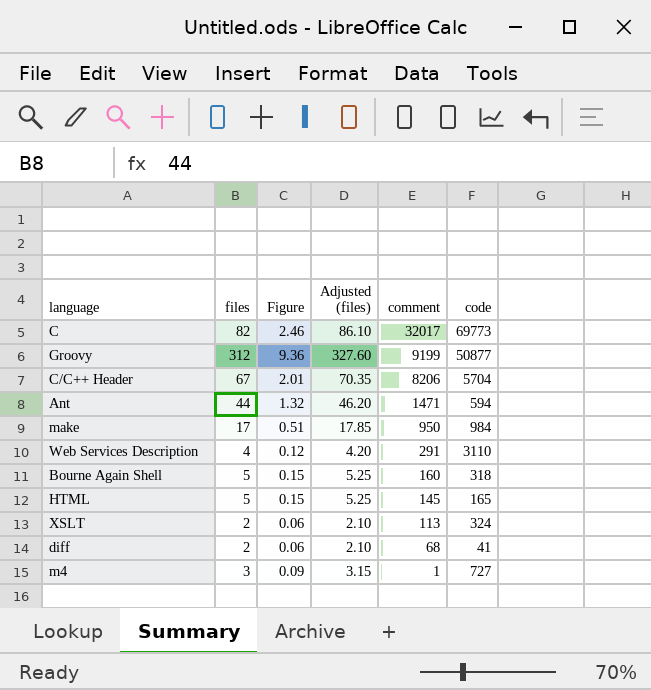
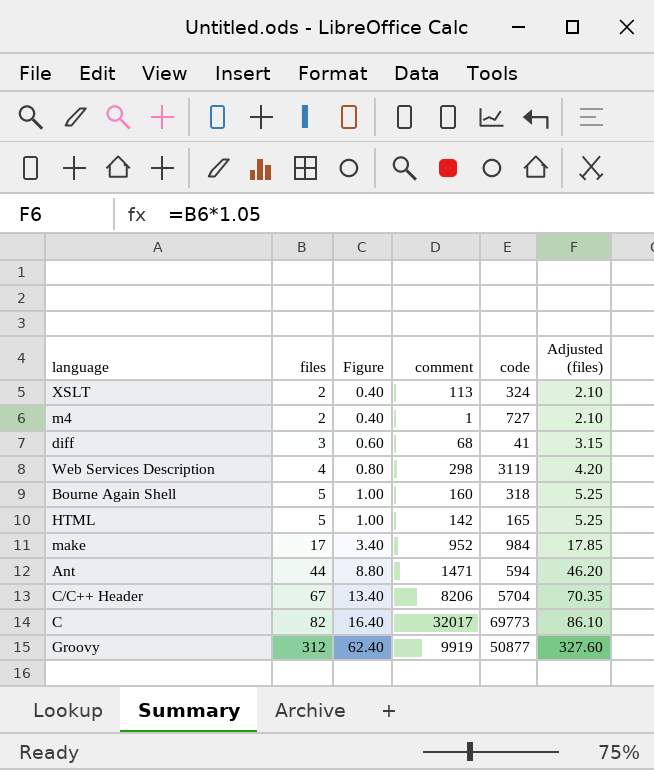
row order: comment descending -> files ascending
column Figure | formula: [files] * 0.03 -> [files] * 0.2
column Adjusted (files) | position: 4 -> 6
m4 | files: 3 -> 2
m4 | Adjusted (files): 3.15 -> 2.10
diff | files: 2 -> 3
diff | Adjusted (files): 2.10 -> 3.15
Web Services Description | comment: 291 -> 298
Web Services Description | code: 3110 -> 3119
HTML | comment: 145 -> 142
make | comment: 950 -> 952
Groovy | comment: 9199 -> 9919

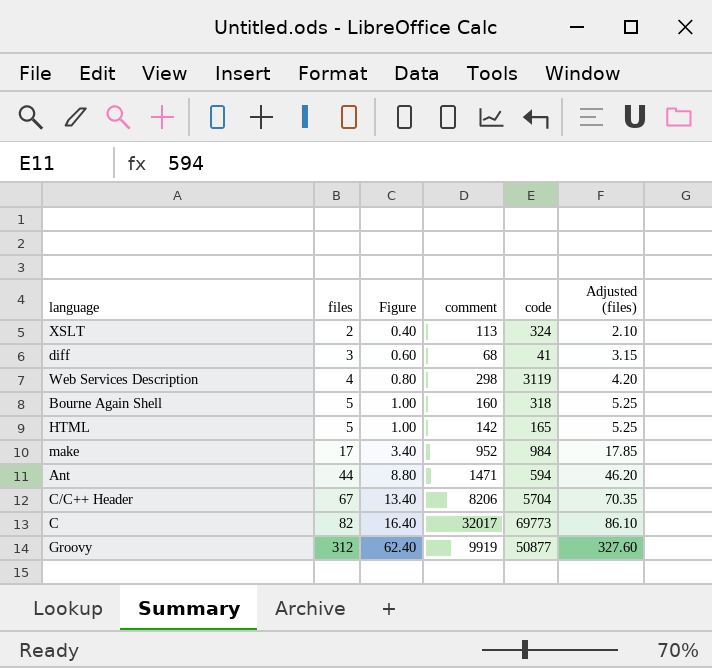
row m4: 2 | 0.40 | 1 | 727 | 2.10 -> none

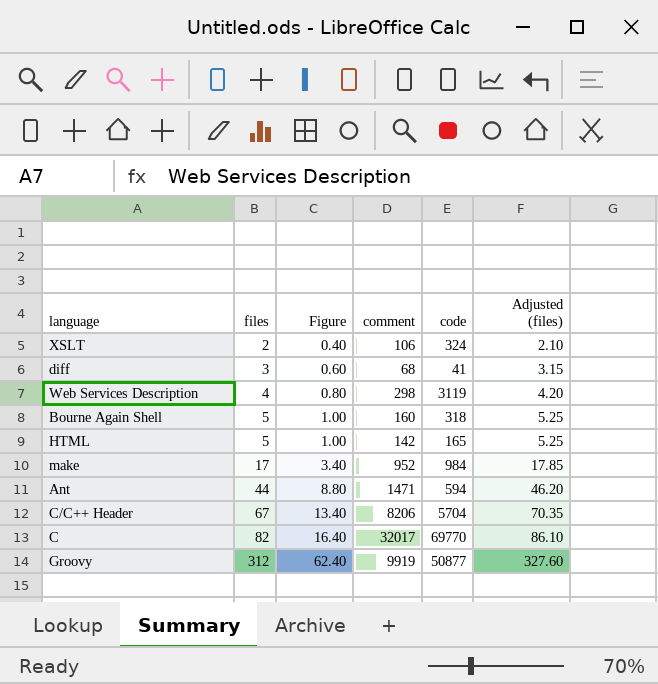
XSLT | comment: 113 -> 106
C | code: 69773 -> 69770

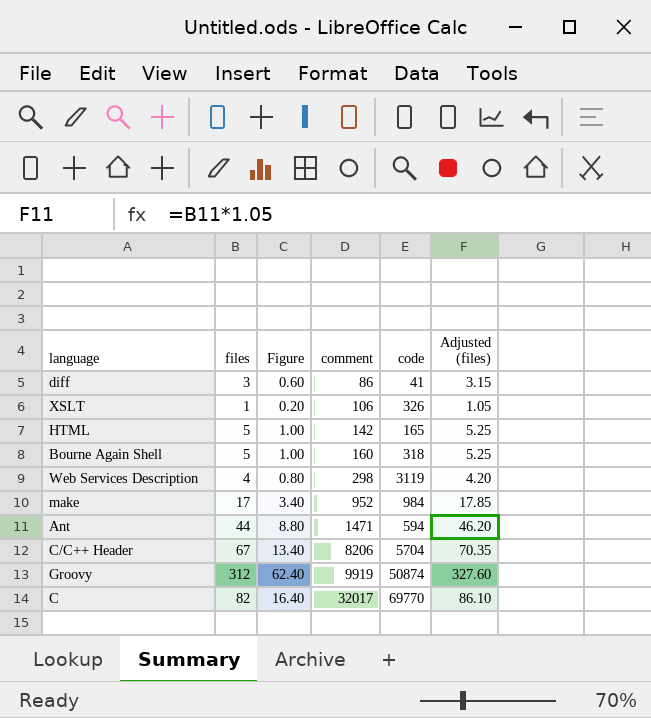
row order: files ascending -> comment ascending
diff | comment: 68 -> 86
XSLT | files: 2 -> 1
XSLT | Figure: 0.40 -> 0.20
XSLT | code: 324 -> 326
XSLT | Adjusted (files): 2.10 -> 1.05
Groovy | code: 50877 -> 50874

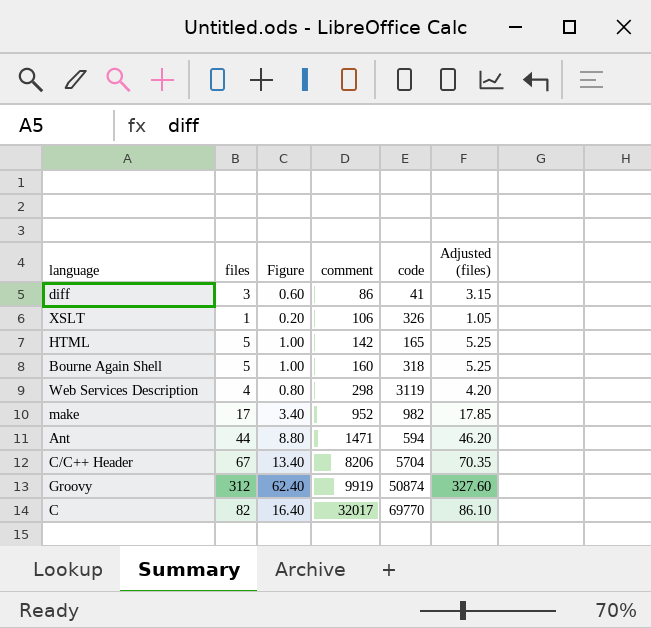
make | code: 984 -> 982

